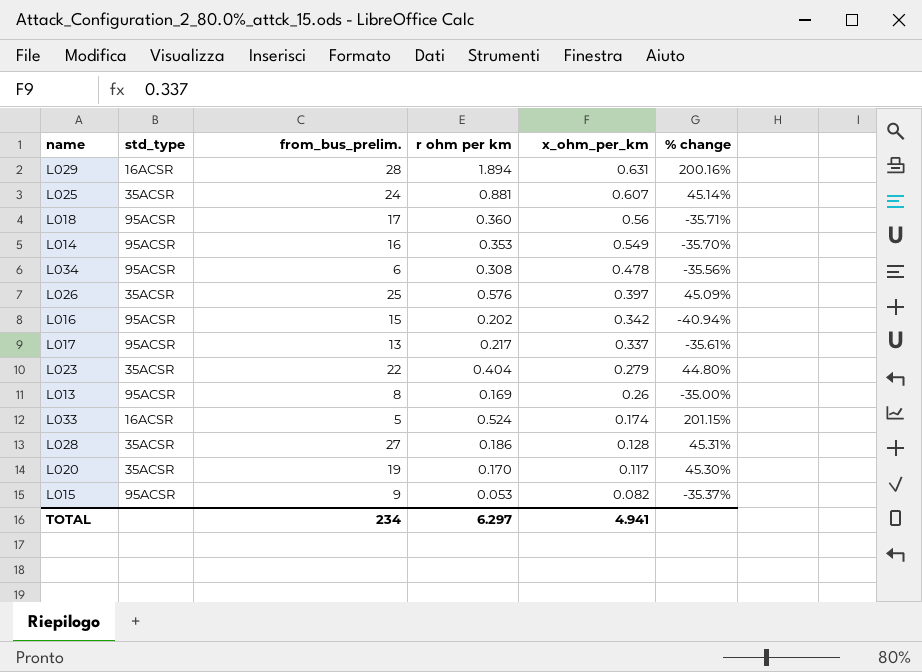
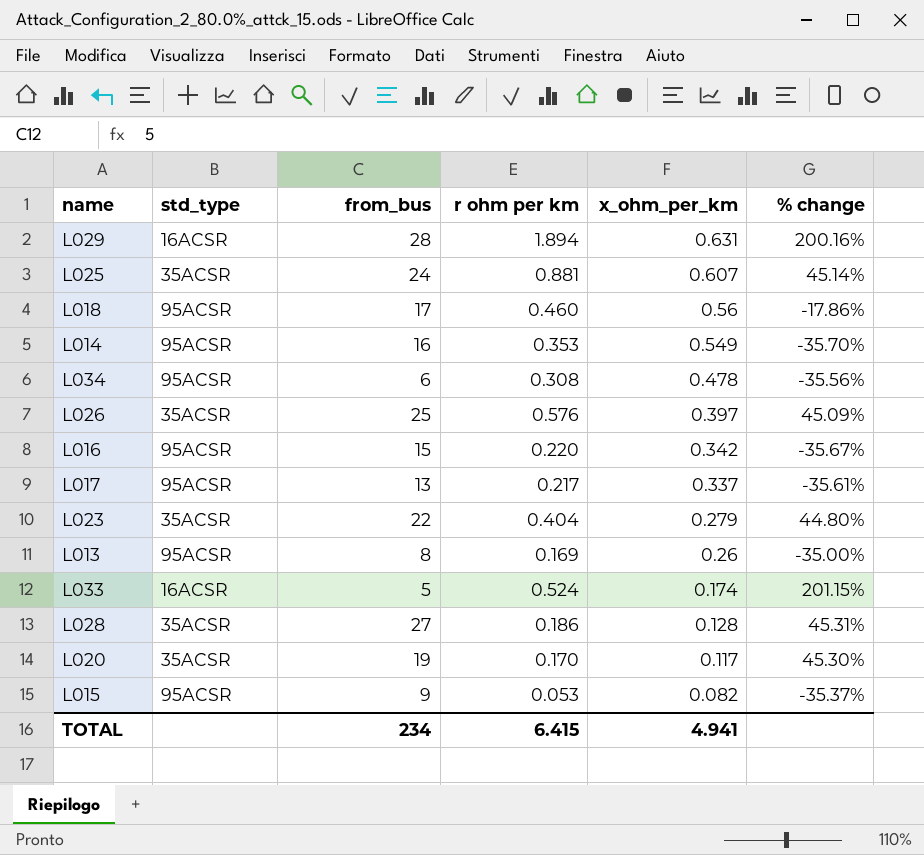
column name: from_bus_prelim. -> from_bus
L018 | r ohm per km: 0.360 -> 0.460
L018 | % change: -35.71% -> -17.86%
L016 | r ohm per km: 0.202 -> 0.220
L016 | % change: -40.94% -> -35.67%
TOTAL | r ohm per km: 6.297 -> 6.415

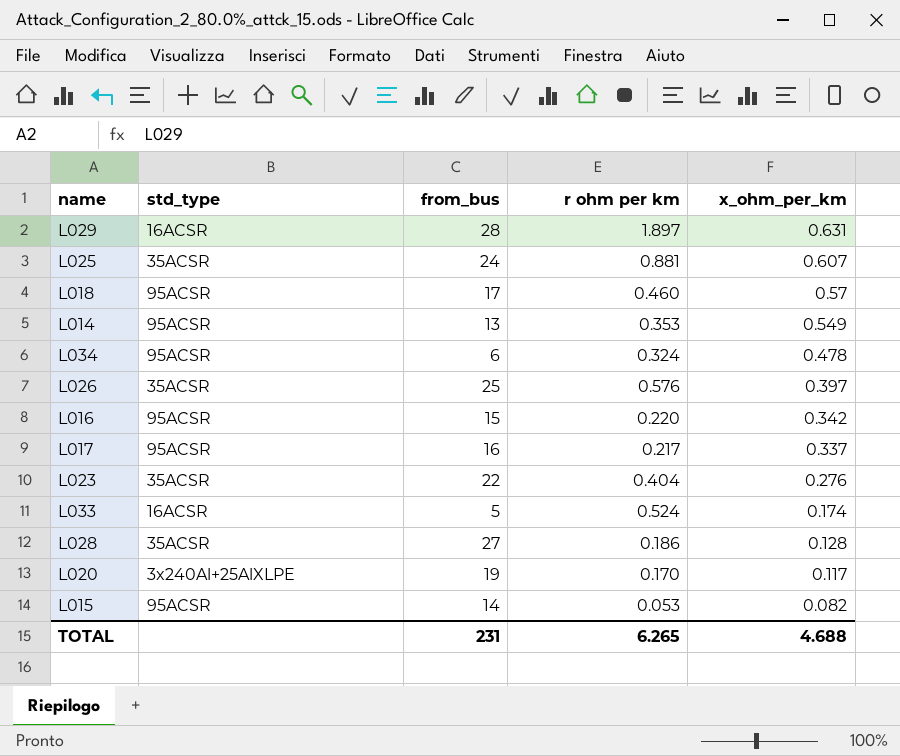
column % change | formula: ([r ohm per km] - [x_ohm_per_km]) / [x_ohm_per_km] -> none
row L013: 95ACSR | 8 | 0.169 | 0.26 | -35.00% -> none
L029 | r ohm per km: 1.894 -> 1.897
L018 | x_ohm_per_km: 0.56 -> 0.57
L014 | from_bus: 16 -> 13
L034 | r ohm per km: 0.308 -> 0.324
L017 | from_bus: 13 -> 16
L023 | x_ohm_per_km: 0.279 -> 0.276
L020 | std_type: 35ACSR -> 3x240Al+25AlXLPE
L015 | from_bus: 9 -> 14
TOTAL | from_bus: 234 -> 231
TOTAL | r ohm per km: 6.415 -> 6.265
TOTAL | x_ohm_per_km: 4.941 -> 4.688

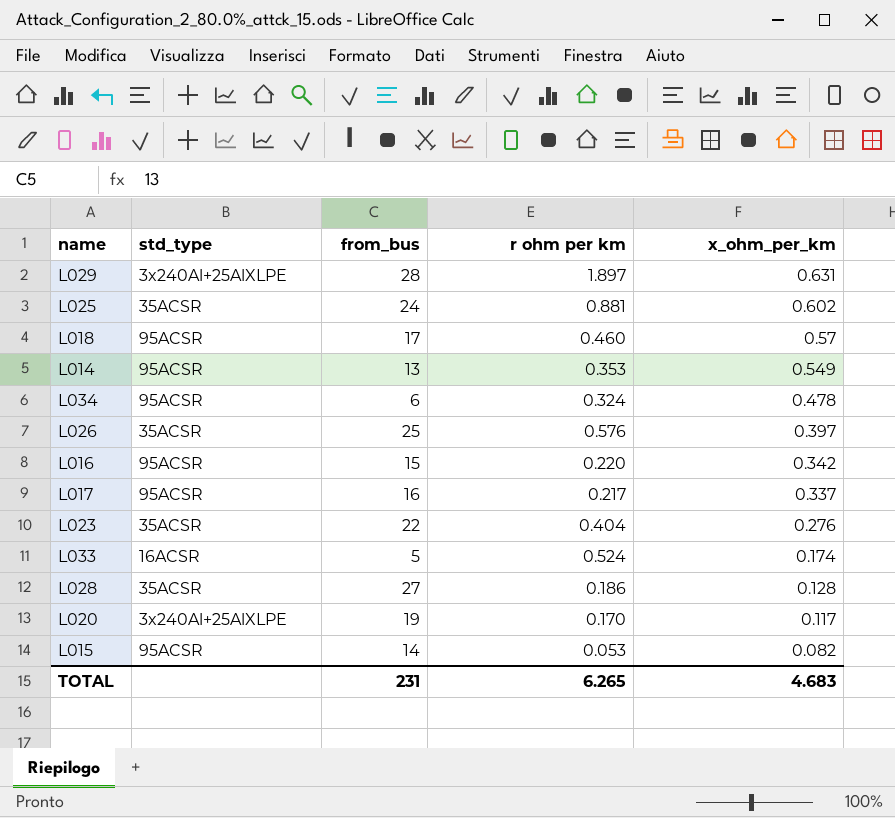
L029 | std_type: 16ACSR -> 3x240Al+25AlXLPE
L025 | x_ohm_per_km: 0.607 -> 0.602
TOTAL | x_ohm_per_km: 4.688 -> 4.683

